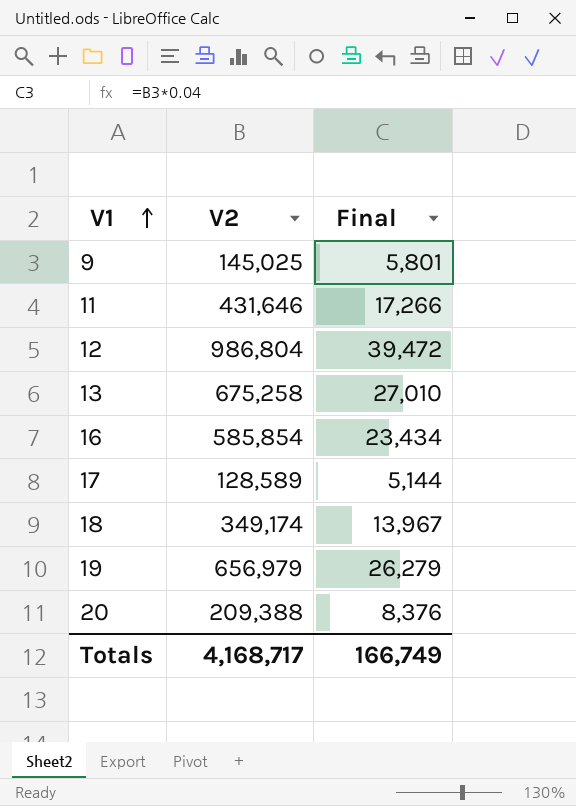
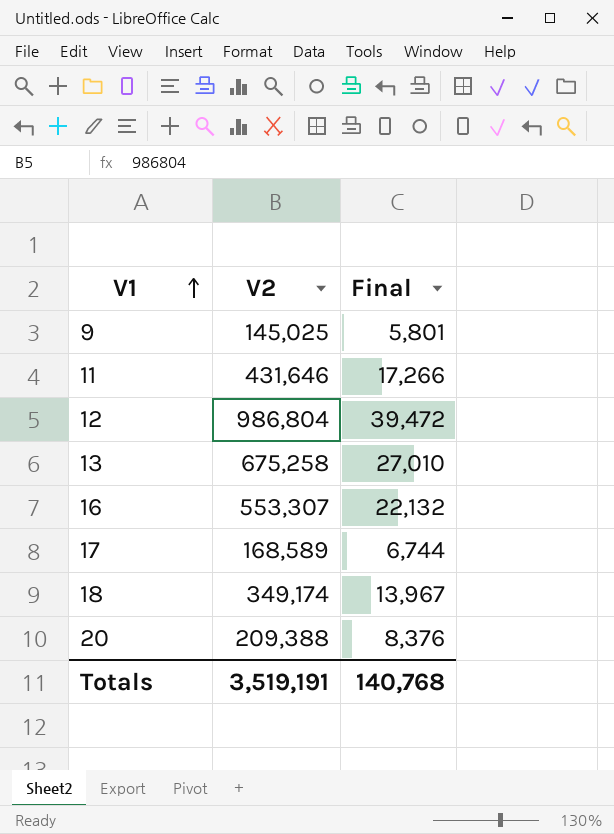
row 19: 656,979 | 26,279 -> none
16 | V2: 585,854 -> 553,307
16 | Final: 23,434 -> 22,132
17 | V2: 128,589 -> 168,589
17 | Final: 5,144 -> 6,744
Totals | V2: 4,168,717 -> 3,519,191
Totals | Final: 166,749 -> 140,768

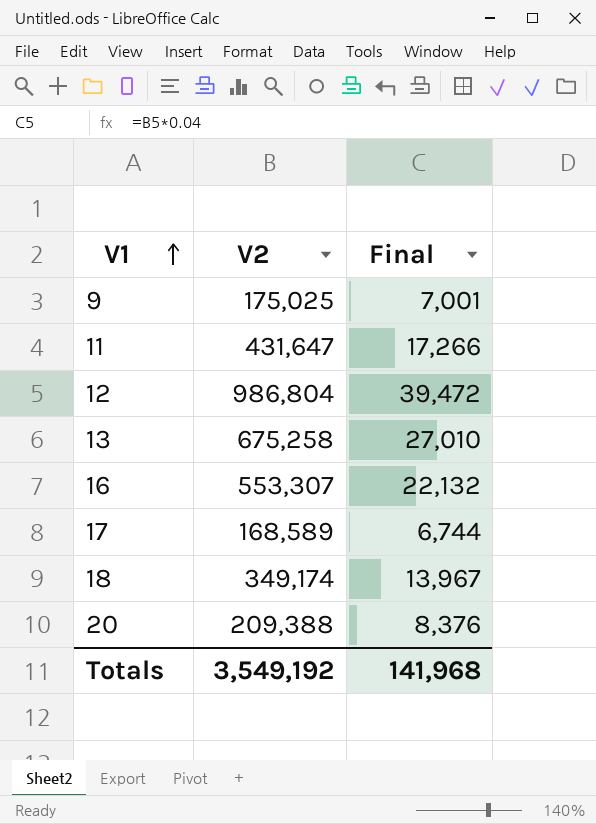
9 | V2: 145,025 -> 175,025
9 | Final: 5,801 -> 7,001
11 | V2: 431,646 -> 431,647
Totals | V2: 3,519,191 -> 3,549,192
Totals | Final: 140,768 -> 141,968

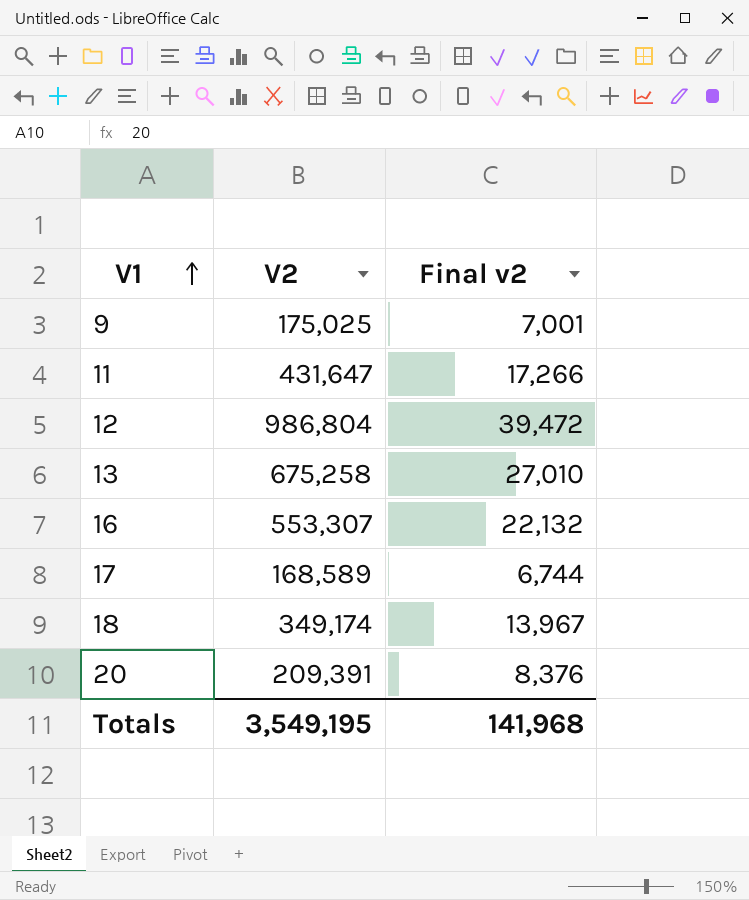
column name: Final -> Final v2
20 | V2: 209,388 -> 209,391
Totals | V2: 3,549,192 -> 3,549,195

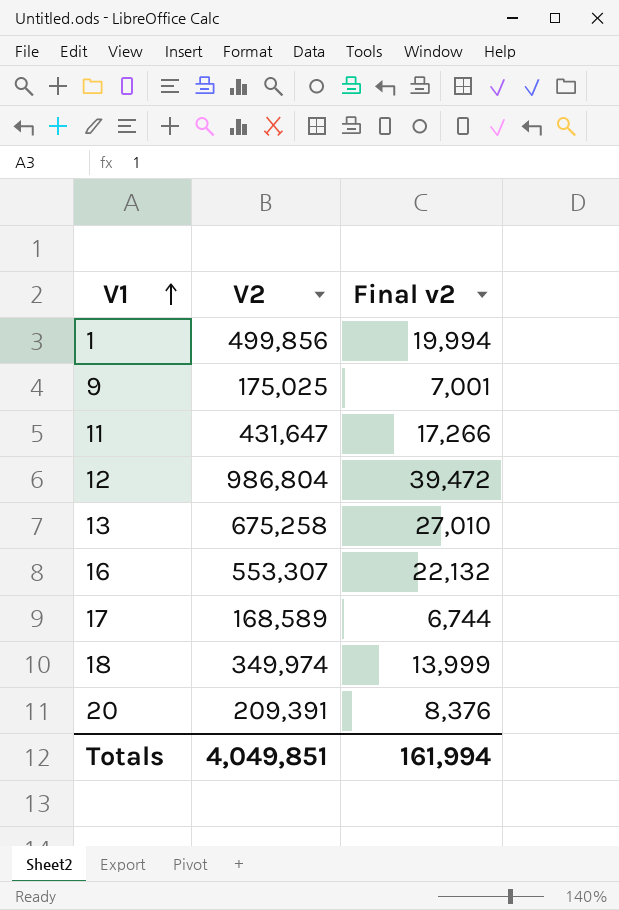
row 1: none -> 499,856 | 19,994
18 | V2: 349,174 -> 349,974
18 | Final v2: 13,967 -> 13,999
Totals | V2: 3,549,195 -> 4,049,851
Totals | Final v2: 141,968 -> 161,994

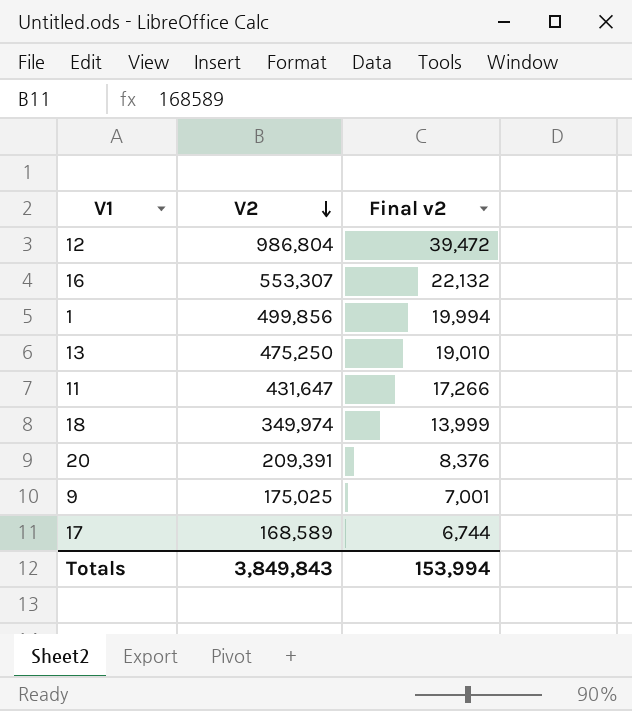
row order: V1 ascending -> V2 descending
13 | V2: 675,258 -> 475,250
13 | Final v2: 27,010 -> 19,010
Totals | V2: 4,049,851 -> 3,849,843
Totals | Final v2: 161,994 -> 153,994

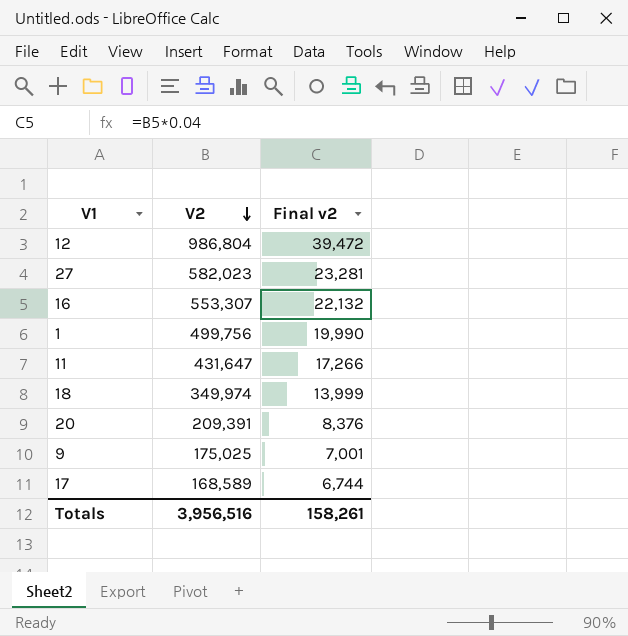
row 13: 475,250 | 19,010 -> none
row 27: none -> 582,023 | 23,281
1 | V2: 499,856 -> 499,756
1 | Final v2: 19,994 -> 19,990
Totals | V2: 3,849,843 -> 3,956,516
Totals | Final v2: 153,994 -> 158,261

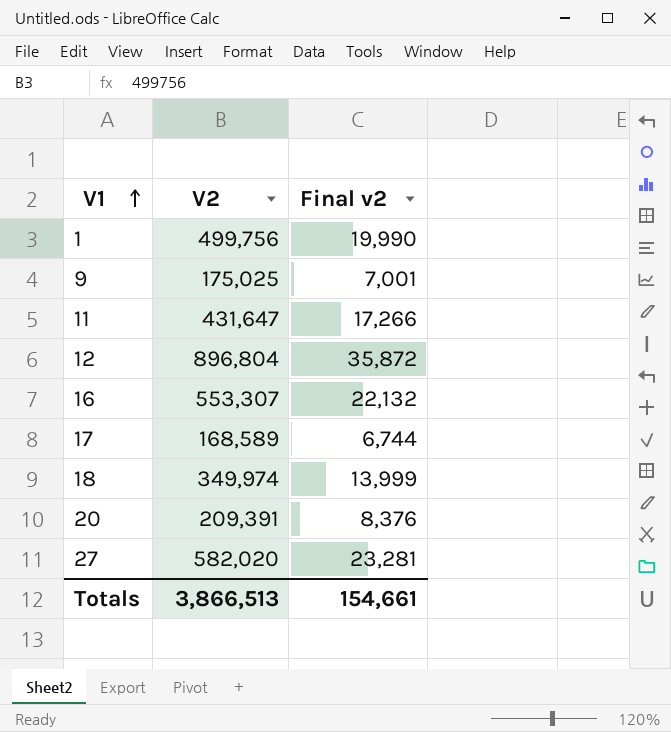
row order: V2 descending -> V1 ascending
12 | V2: 986,804 -> 896,804
12 | Final v2: 39,472 -> 35,872
27 | V2: 582,023 -> 582,020
Totals | V2: 3,956,516 -> 3,866,513
Totals | Final v2: 158,261 -> 154,661

